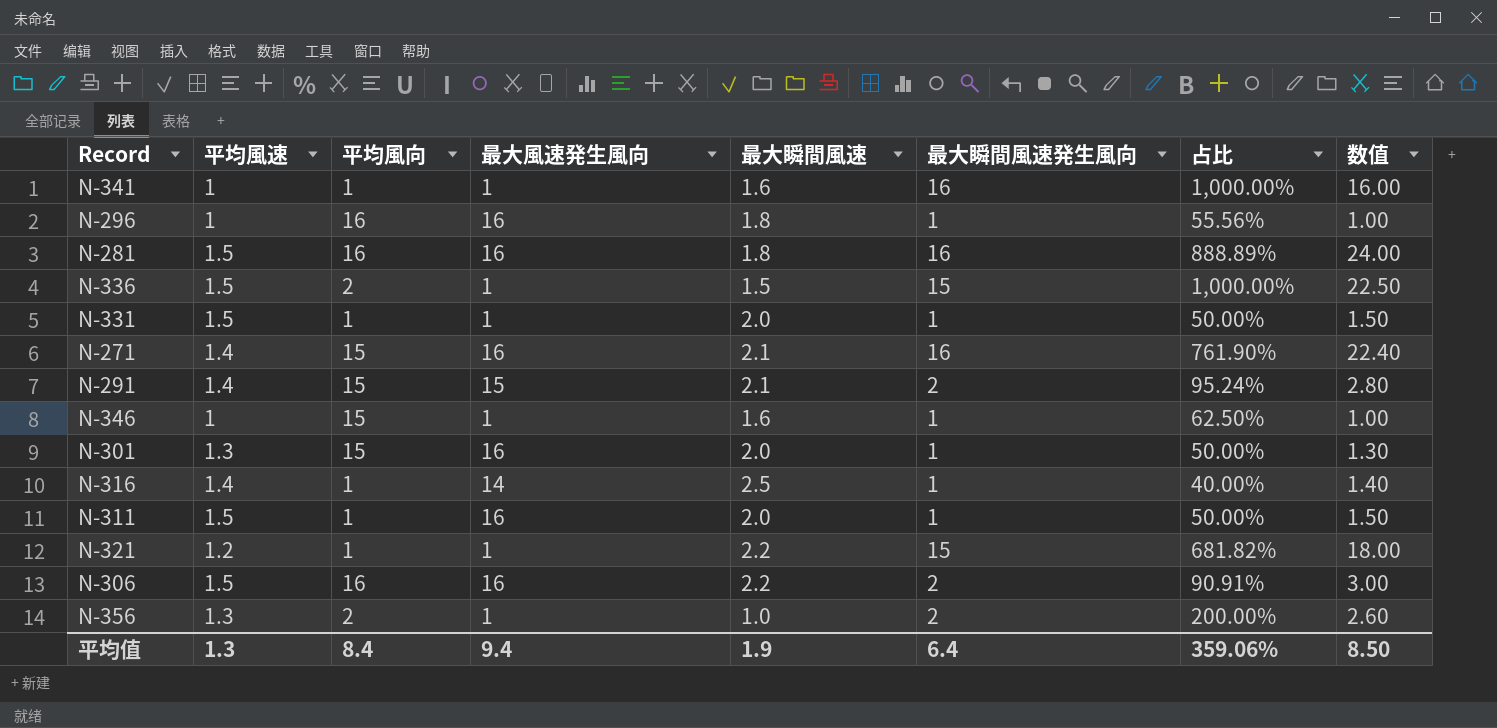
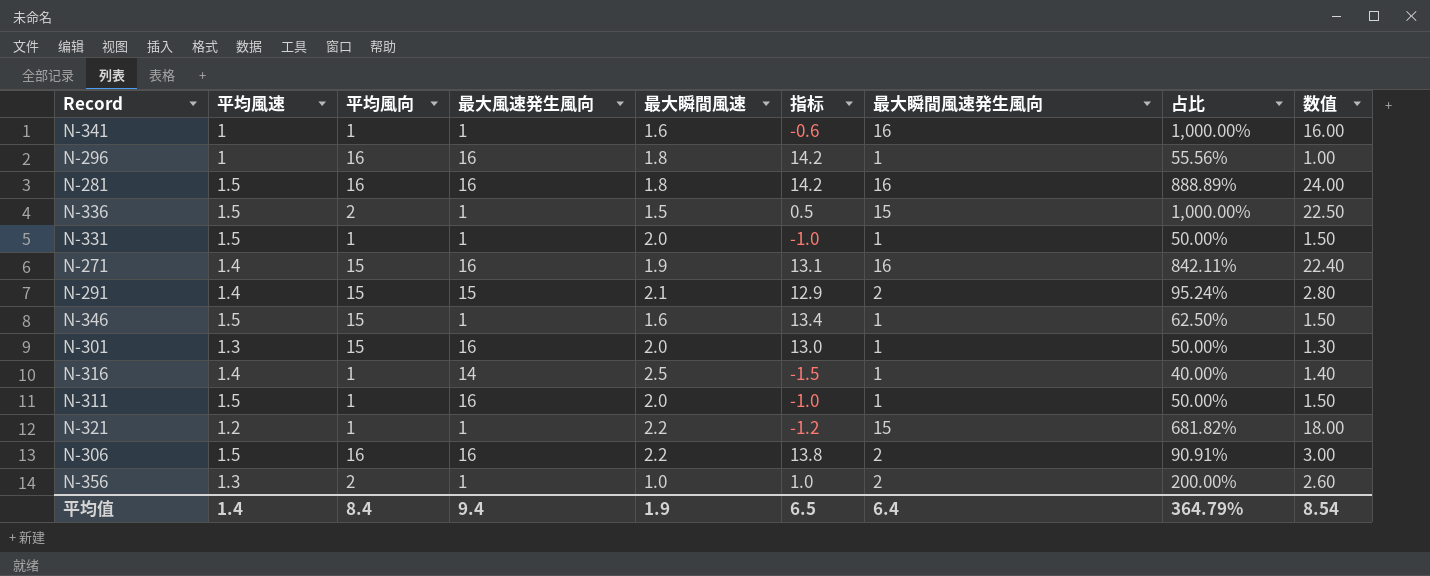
column 指标 | formula: none -> [平均風向] - [最大瞬間風速]
N-271 | 最大瞬間風速: 2.1 -> 1.9
N-271 | 占比: 761.90% -> 842.11%
N-346 | 平均風速: 1 -> 1.5
N-346 | 数值: 1.00 -> 1.50
平均值 | 平均風速: 1.3 -> 1.4
平均值 | 占比: 359.06% -> 364.79%
平均值 | 数值: 8.50 -> 8.54

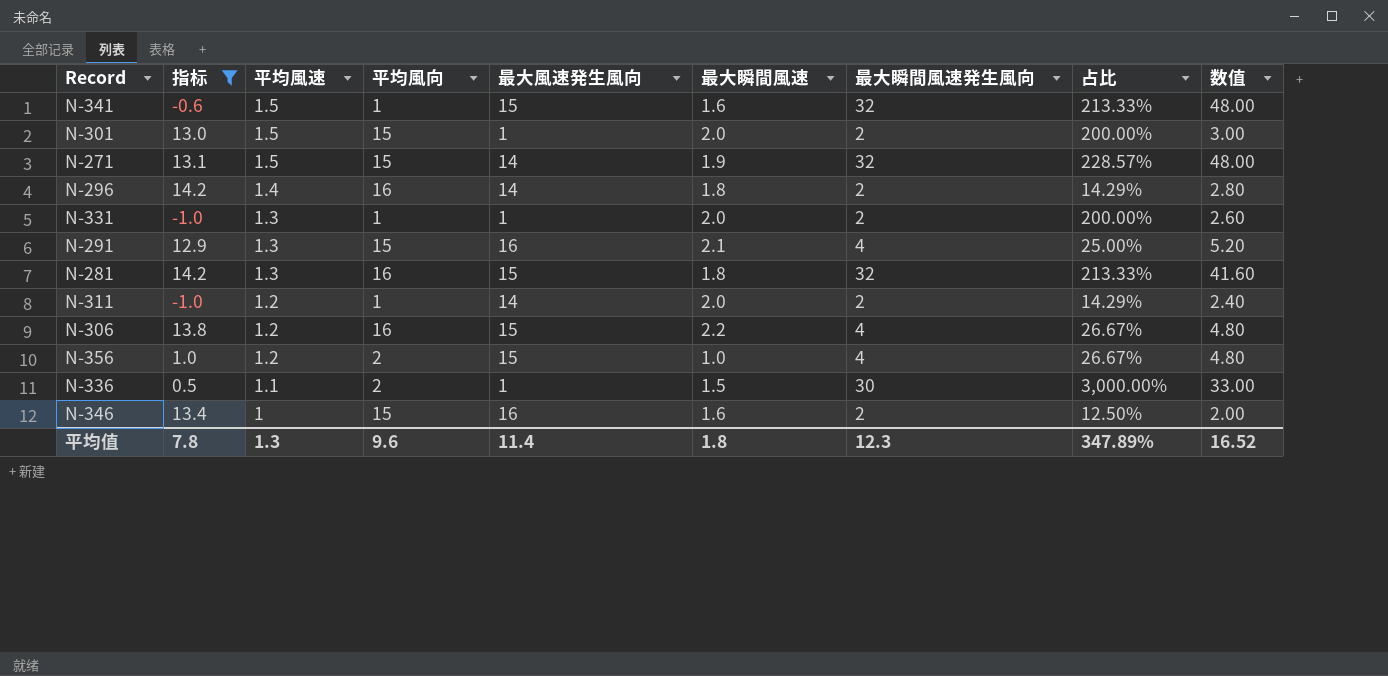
filter: none -> 指标 >= -1.0
row order: none -> 平均風速 descending
column 指标 | position: 6 -> 2
column 占比 | formula: [最大瞬間風速発生風向] / [最大瞬間風速] -> [最大瞬間風速発生風向] / [最大風速発生風向]
N-341 | 平均風速: 1 -> 1.5
N-341 | 最大風速発生風向: 1 -> 15
N-341 | 最大瞬間風速発生風向: 16 -> 32
N-341 | 数值: 16.00 -> 48.00
N-301 | 平均風速: 1.3 -> 1.5
N-301 | 最大風速発生風向: 16 -> 1
N-301 | 最大瞬間風速発生風向: 1 -> 2
N-301 | 数值: 1.30 -> 3.00
N-271 | 平均風速: 1.4 -> 1.5
N-271 | 最大風速発生風向: 16 -> 14
N-271 | 最大瞬間風速発生風向: 16 -> 32
N-271 | 数值: 22.40 -> 48.00
N-296 | 平均風速: 1 -> 1.4
N-296 | 最大風速発生風向: 16 -> 14
N-296 | 最大瞬間風速発生風向: 1 -> 2
N-296 | 数值: 1.00 -> 2.80
N-331 | 平均風速: 1.5 -> 1.3
N-331 | 最大瞬間風速発生風向: 1 -> 2
N-331 | 数值: 1.50 -> 2.60
N-291 | 平均風速: 1.4 -> 1.3
N-291 | 最大風速発生風向: 15 -> 16
N-291 | 最大瞬間風速発生風向: 2 -> 4
N-291 | 数值: 2.80 -> 5.20
N-281 | 平均風速: 1.5 -> 1.3
N-281 | 最大風速発生風向: 16 -> 15
N-281 | 最大瞬間風速発生風向: 16 -> 32
N-281 | 数值: 24.00 -> 41.60
N-311 | 平均風速: 1.5 -> 1.2
N-311 | 最大風速発生風向: 16 -> 14
N-311 | 最大瞬間風速発生風向: 1 -> 2
N-311 | 数值: 1.50 -> 2.40
N-306 | 平均風速: 1.5 -> 1.2
N-306 | 最大風速発生風向: 16 -> 15
N-306 | 最大瞬間風速発生風向: 2 -> 4
N-306 | 数值: 3.00 -> 4.80
N-356 | 平均風速: 1.3 -> 1.2
N-356 | 最大風速発生風向: 1 -> 15
N-356 | 最大瞬間風速発生風向: 2 -> 4
N-356 | 数值: 2.60 -> 4.80
N-336 | 平均風速: 1.5 -> 1.1
N-336 | 最大瞬間風速発生風向: 15 -> 30
N-336 | 数值: 22.50 -> 33.00
N-346 | 平均風速: 1.5 -> 1
N-346 | 最大風速発生風向: 1 -> 16
N-346 | 最大瞬間風速発生風向: 1 -> 2
N-346 | 数值: 1.50 -> 2.00
平均值 | 指标: 6.5 -> 7.8
平均值 | 平均風速: 1.4 -> 1.3
平均值 | 平均風向: 8.4 -> 9.6
平均值 | 最大風速発生風向: 9.4 -> 11.4
平均值 | 最大瞬間風速: 1.9 -> 1.8
平均值 | 最大瞬間風速発生風向: 6.4 -> 12.3
平均值 | 占比: 364.79% -> 347.89%
平均值 | 数值: 8.54 -> 16.52

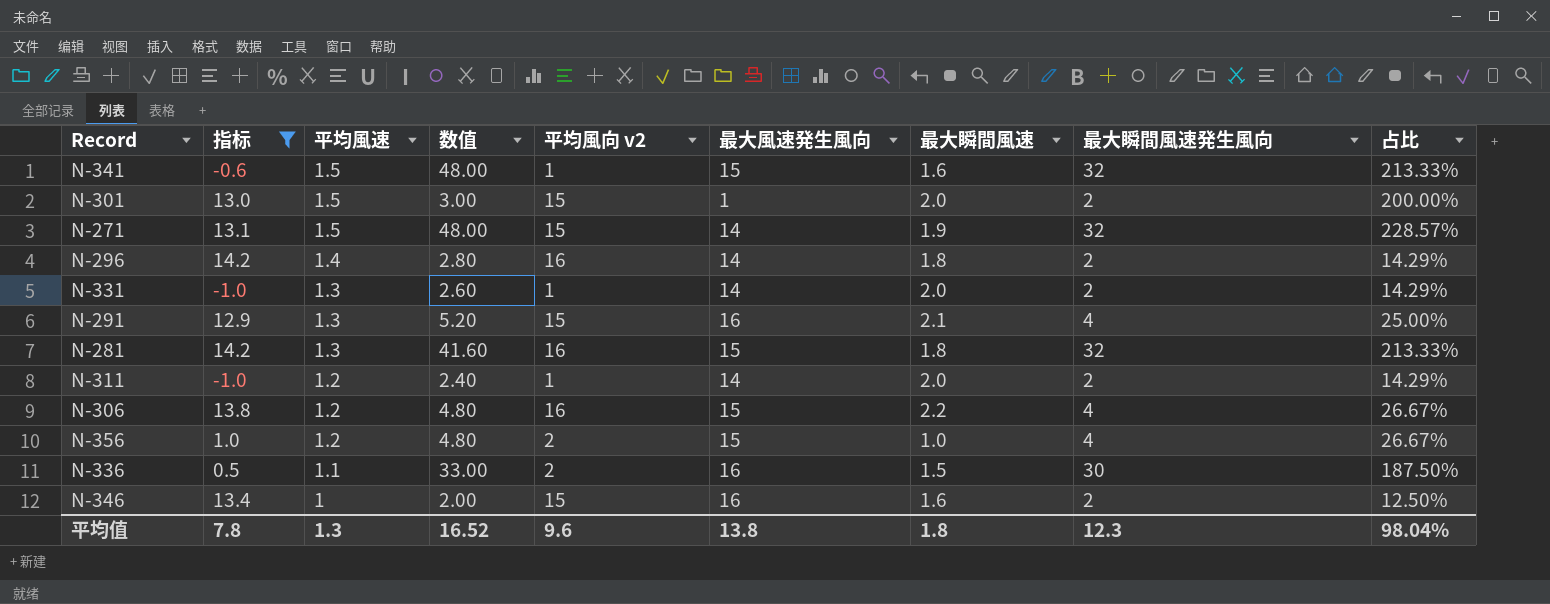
column 数值 | position: 9 -> 4
column name: 平均風向 -> 平均風向 v2
N-331 | 最大風速発生風向: 1 -> 14
N-331 | 占比: 200.00% -> 14.29%
N-336 | 最大風速発生風向: 1 -> 16
N-336 | 占比: 3,000.00% -> 187.50%
平均值 | 最大風速発生風向: 11.4 -> 13.8
平均值 | 占比: 347.89% -> 98.04%

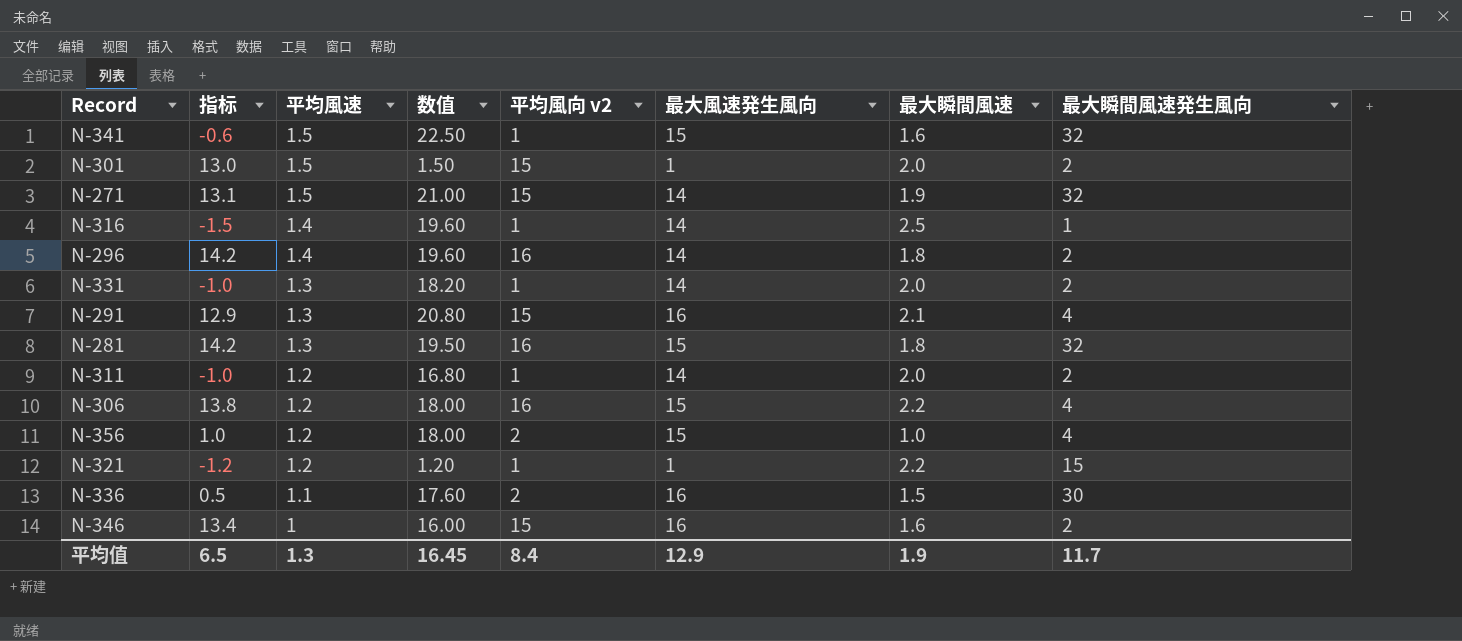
filter: 指标 >= -1.0 -> none
column 占比 | formula: [最大瞬間風速発生風向] / [最大風速発生風向] -> none
column 数值 | formula: [平均風速] * [最大瞬間風速発生風向] -> [平均風速] * [最大風速発生風向]
平均值 | 指标: 7.8 -> 6.5
平均值 | 数值: 16.52 -> 16.45
平均值 | 平均風向 v2: 9.6 -> 8.4
平均值 | 最大風速発生風向: 13.8 -> 12.9
平均值 | 最大瞬間風速: 1.8 -> 1.9
平均值 | 最大瞬間風速発生風向: 12.3 -> 11.7

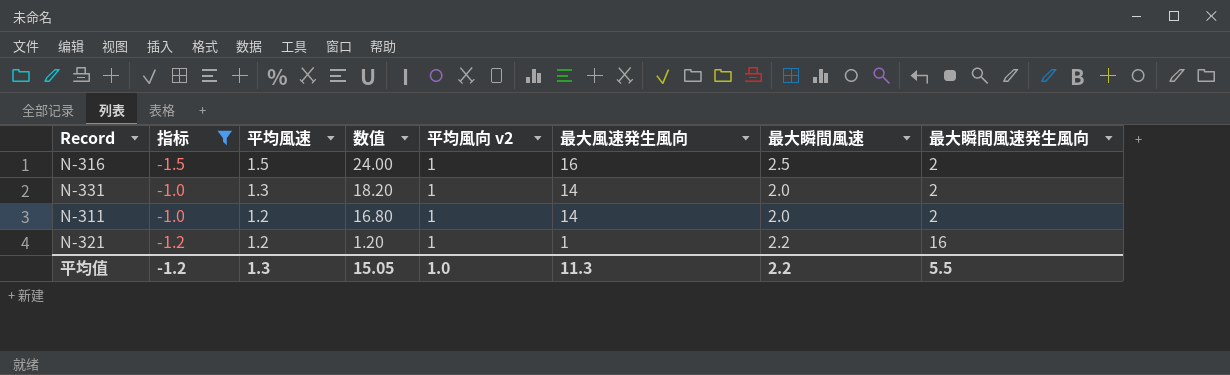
filter: none -> 指标 <= -1.0
N-316 | 平均風速: 1.4 -> 1.5
N-316 | 数值: 19.60 -> 24.00
N-316 | 最大風速発生風向: 14 -> 16
N-316 | 最大瞬間風速発生風向: 1 -> 2
N-321 | 最大瞬間風速発生風向: 15 -> 16
平均值 | 指标: 6.5 -> -1.2
平均值 | 数值: 16.45 -> 15.05
平均值 | 平均風向 v2: 8.4 -> 1.0
平均值 | 最大風速発生風向: 12.9 -> 11.3
平均值 | 最大瞬間風速: 1.9 -> 2.2
平均值 | 最大瞬間風速発生風向: 11.7 -> 5.5

